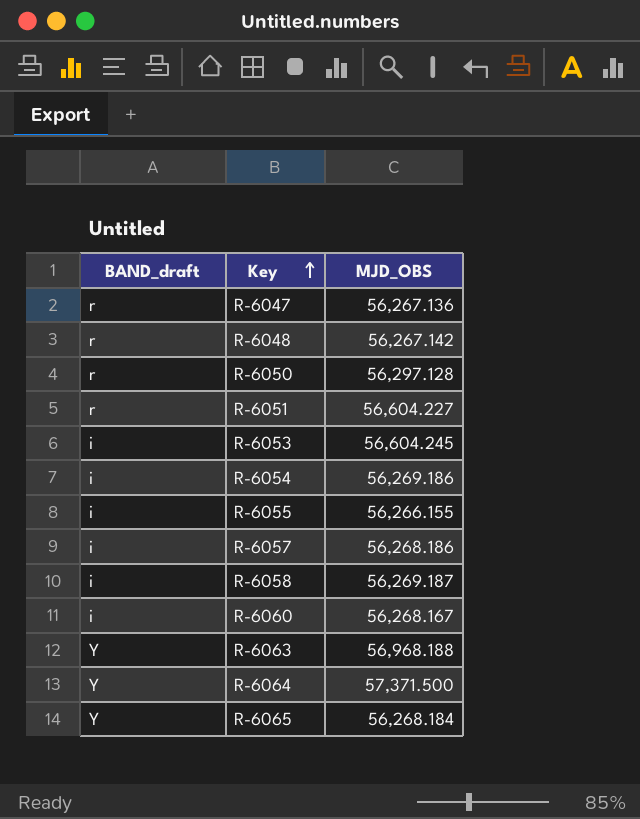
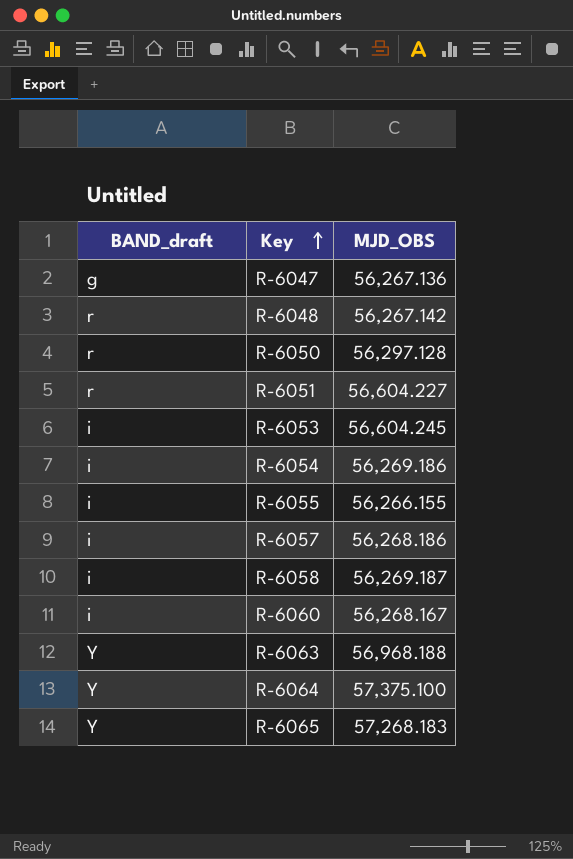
R-6047 | BAND_draft: r -> g
R-6064 | MJD_OBS: 57,371.500 -> 57,375.100
R-6065 | MJD_OBS: 56,268.184 -> 57,268.183

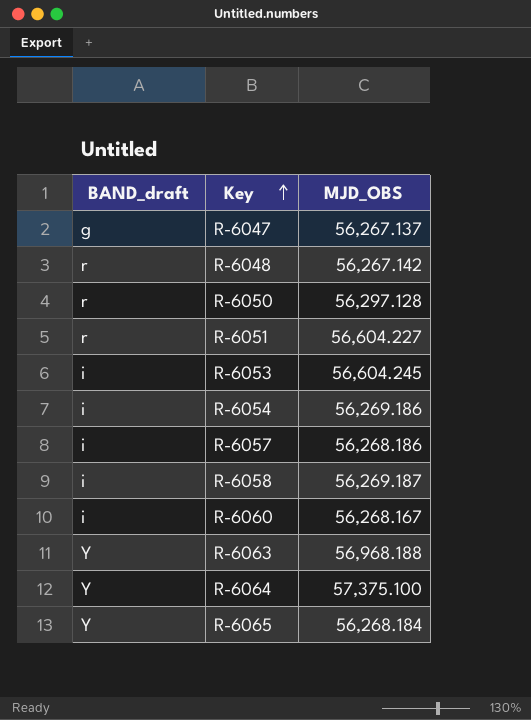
row R-6055: i | 56,266.155 -> none
R-6047 | MJD_OBS: 56,267.136 -> 56,267.137
R-6065 | MJD_OBS: 57,268.183 -> 56,268.184

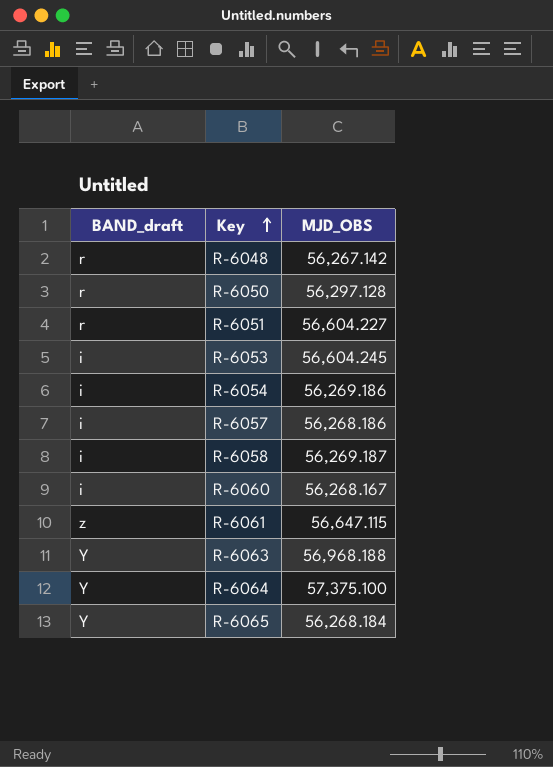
row R-6047: g | 56,267.137 -> none
row R-6061: none -> z | 56,647.115

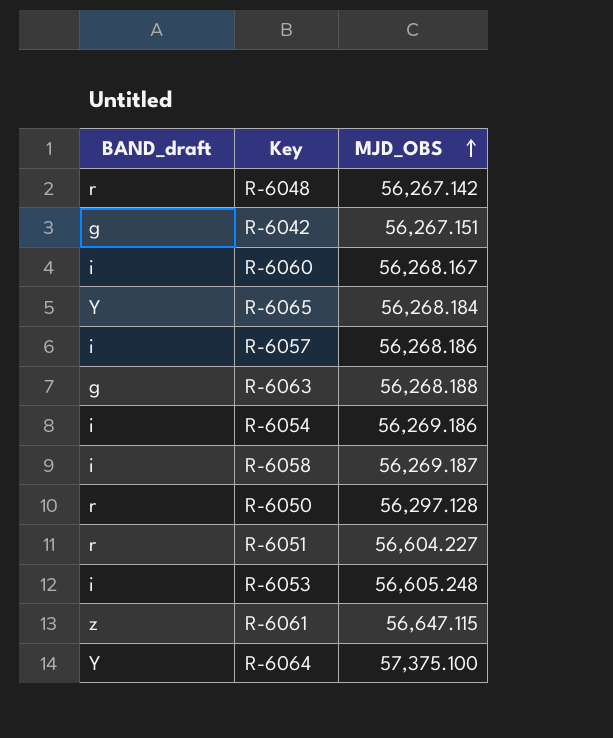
row order: Key ascending -> MJD_OBS ascending
row R-6042: none -> g | 56,267.151
R-6063 | BAND_draft: Y -> g
R-6063 | MJD_OBS: 56,968.188 -> 56,268.188
R-6053 | MJD_OBS: 56,604.245 -> 56,605.248

